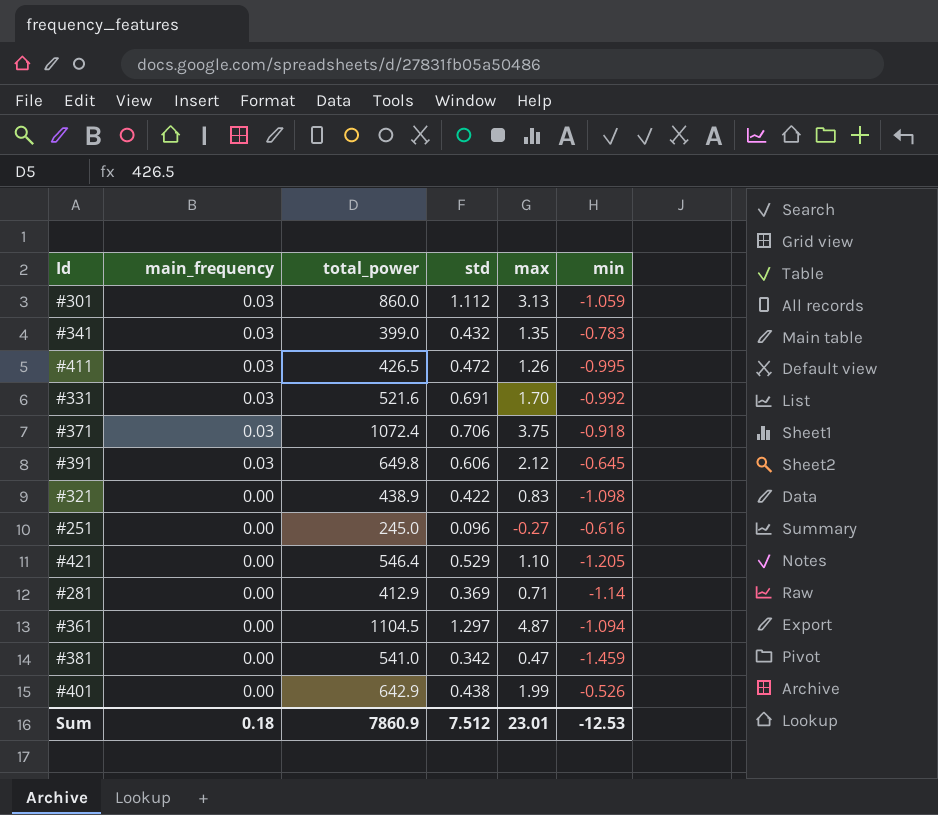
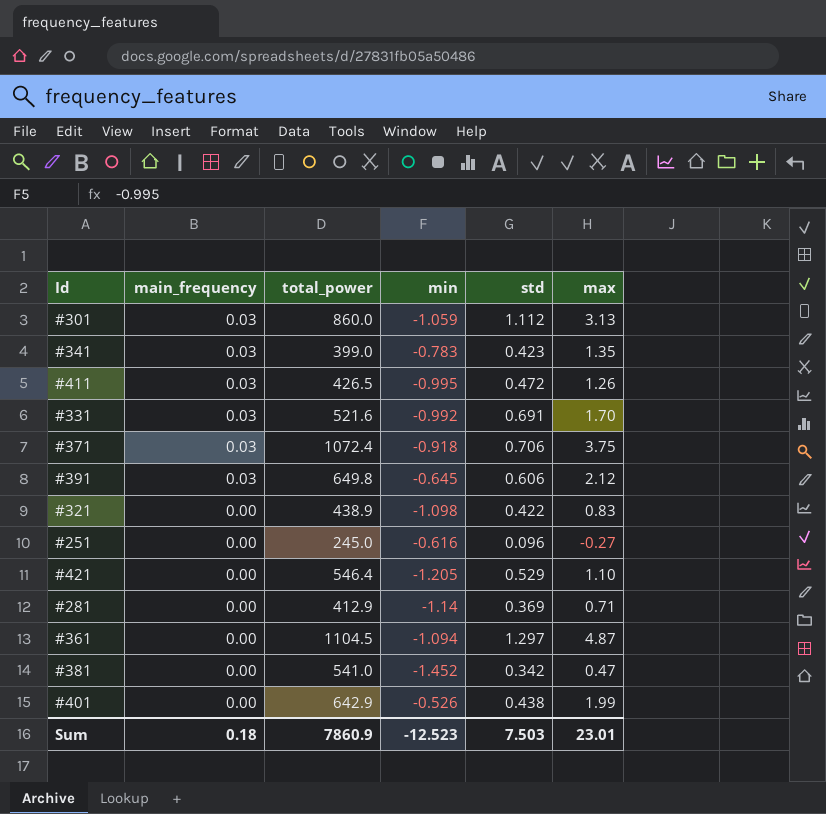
column min | position: 6 -> 4
#341 | std: 0.432 -> 0.423
#381 | min: -1.459 -> -1.452
Sum | min: -12.53 -> -12.523
Sum | std: 7.512 -> 7.503

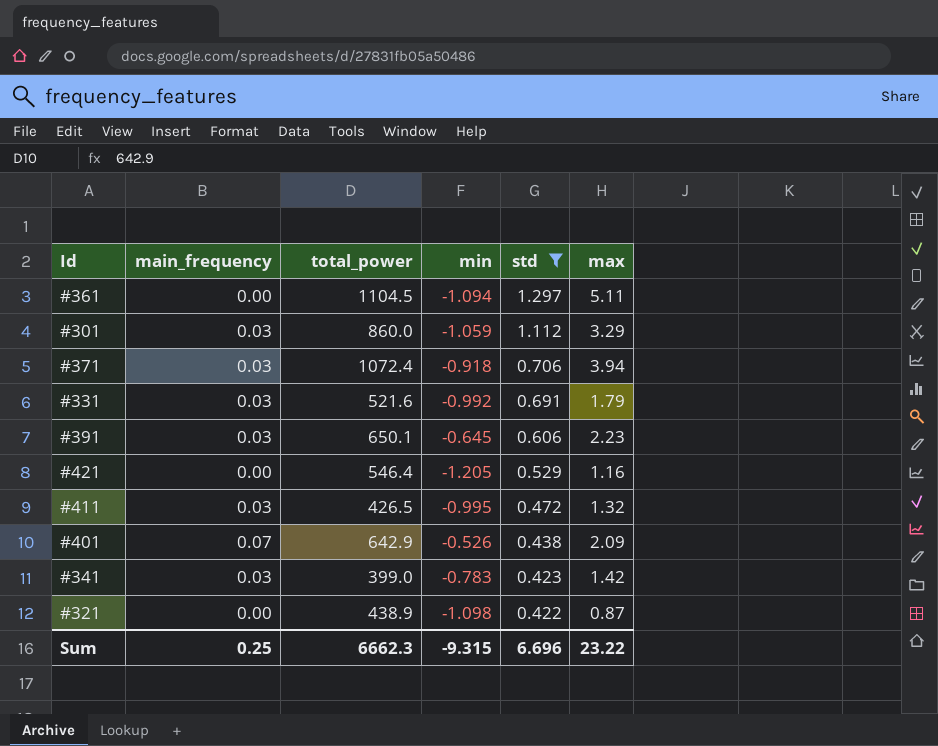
filter: none -> std >= 0.422
row order: main_frequency descending -> std descending
#361 | max: 4.87 -> 5.11
#301 | max: 3.13 -> 3.29
#371 | max: 3.75 -> 3.94
#331 | max: 1.70 -> 1.79
#391 | total_power: 649.8 -> 650.1
#391 | max: 2.12 -> 2.23
#421 | max: 1.10 -> 1.16
#411 | max: 1.26 -> 1.32
#401 | main_frequency: 0.00 -> 0.07
#401 | max: 1.99 -> 2.09
#341 | max: 1.35 -> 1.42
#321 | max: 0.83 -> 0.87
Sum | main_frequency: 0.18 -> 0.25
Sum | total_power: 7860.9 -> 6662.3
Sum | min: -12.523 -> -9.315
Sum | std: 7.503 -> 6.696
Sum | max: 23.01 -> 23.22

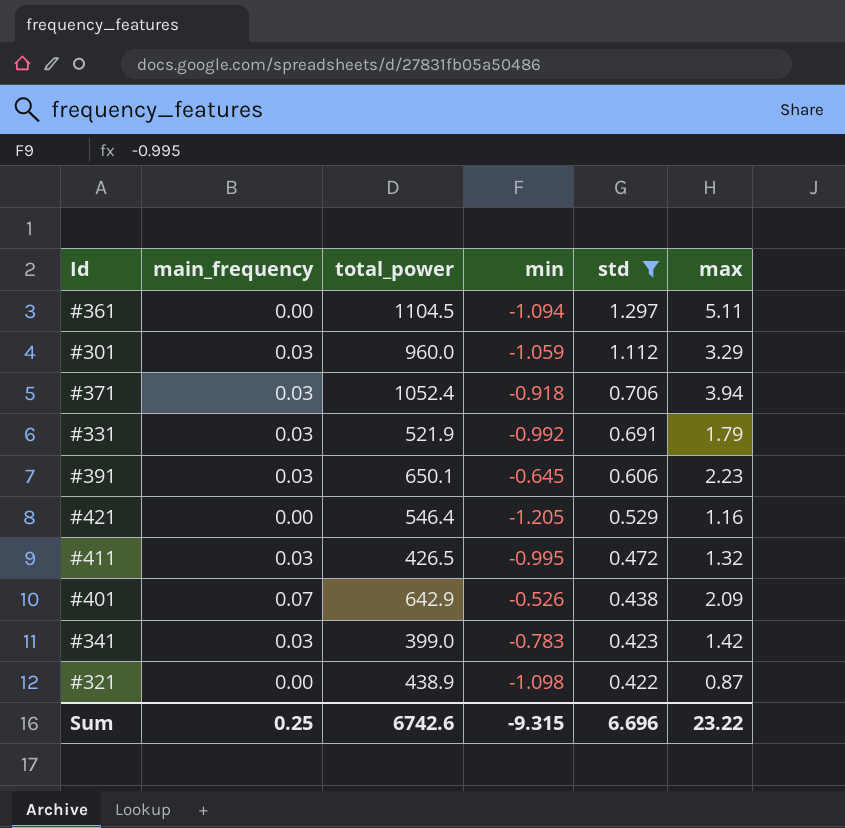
#301 | total_power: 860.0 -> 960.0
#371 | total_power: 1072.4 -> 1052.4
#331 | total_power: 521.6 -> 521.9
Sum | total_power: 6662.3 -> 6742.6

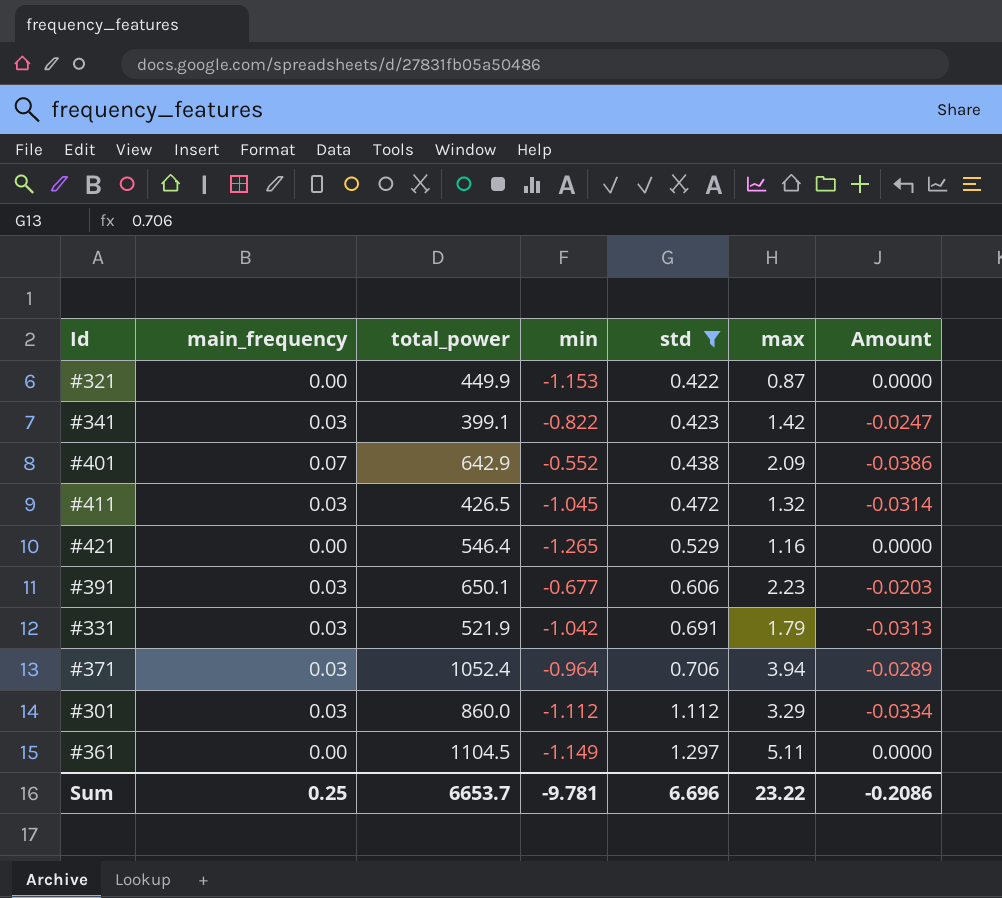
row order: std descending -> std ascending
column Amount | formula: none -> [main_frequency] * [min]
#321 | total_power: 438.9 -> 449.9
#321 | min: -1.098 -> -1.153
#341 | total_power: 399.0 -> 399.1
#341 | min: -0.783 -> -0.822
#401 | min: -0.526 -> -0.552
#411 | min: -0.995 -> -1.045
#421 | min: -1.205 -> -1.265
#391 | min: -0.645 -> -0.677
#331 | min: -0.992 -> -1.042
#371 | min: -0.918 -> -0.964
#301 | total_power: 960.0 -> 860.0
#301 | min: -1.059 -> -1.112
#361 | min: -1.094 -> -1.149
Sum | total_power: 6742.6 -> 6653.7
Sum | min: -9.315 -> -9.781

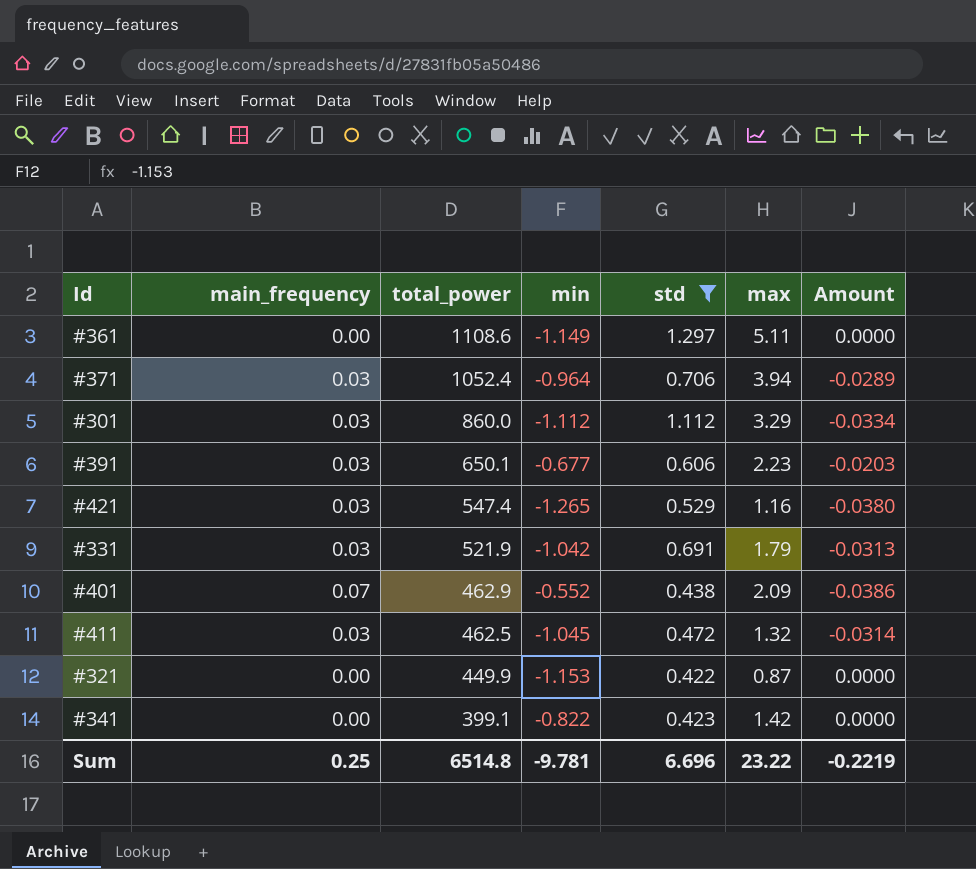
row order: std ascending -> total_power descending
#361 | total_power: 1104.5 -> 1108.6
#421 | main_frequency: 0.00 -> 0.03
#421 | total_power: 546.4 -> 547.4
#421 | Amount: 0.0000 -> -0.0380
#401 | total_power: 642.9 -> 462.9
#411 | total_power: 426.5 -> 462.5
#341 | main_frequency: 0.03 -> 0.00
#341 | Amount: -0.0247 -> 0.0000
Sum | total_power: 6653.7 -> 6514.8
Sum | Amount: -0.2086 -> -0.2219

